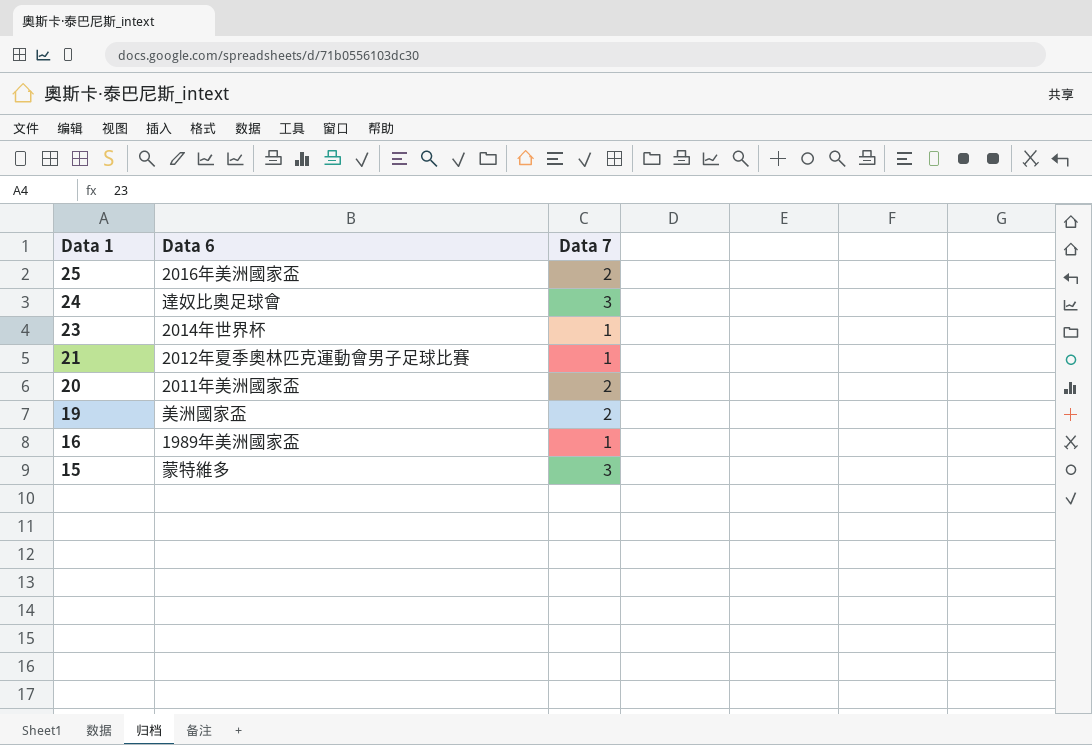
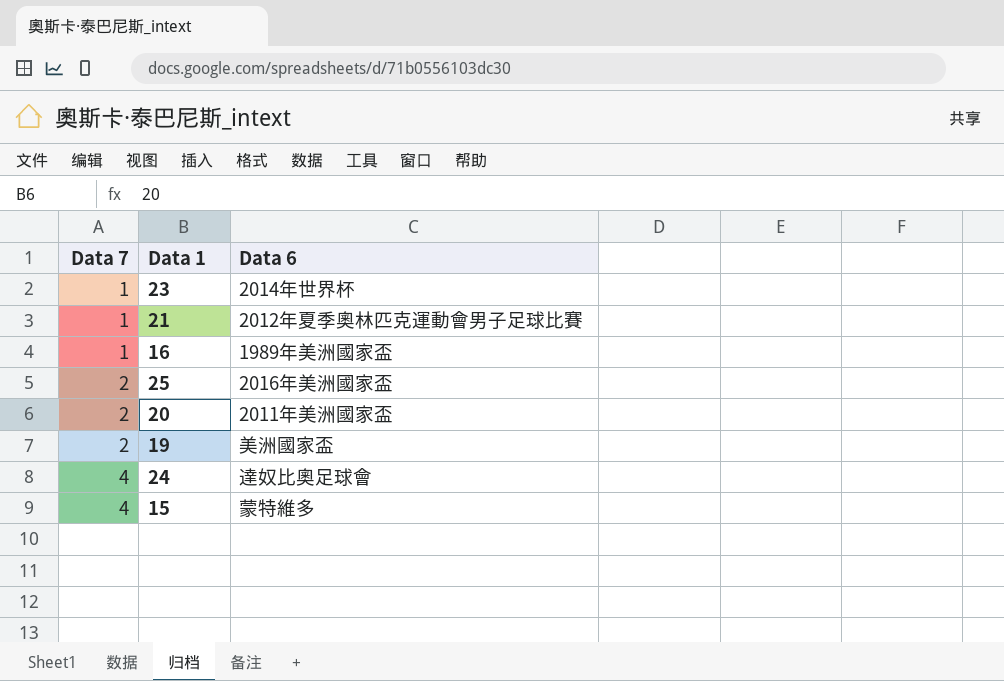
row order: Data 1 descending -> Data 7 ascending
column Data 7 | position: 3 -> 1
24 | Data 7: 3 -> 4
15 | Data 7: 3 -> 4

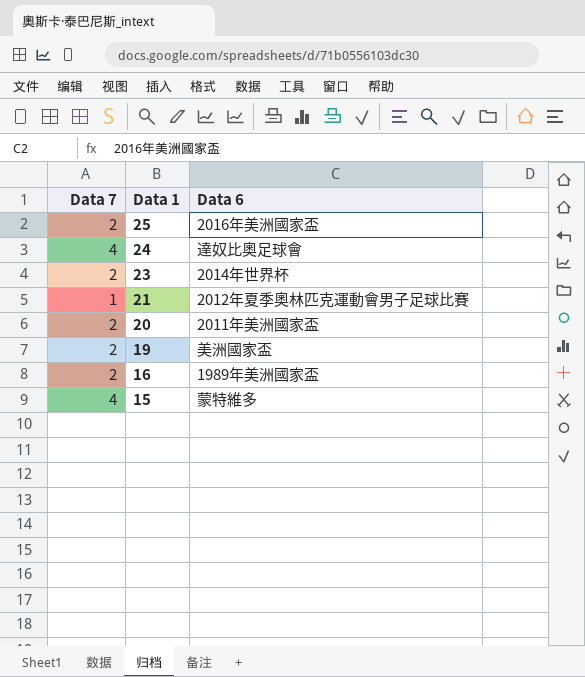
row order: Data 7 ascending -> Data 1 descending
23 | Data 7: 1 -> 2
16 | Data 7: 1 -> 2

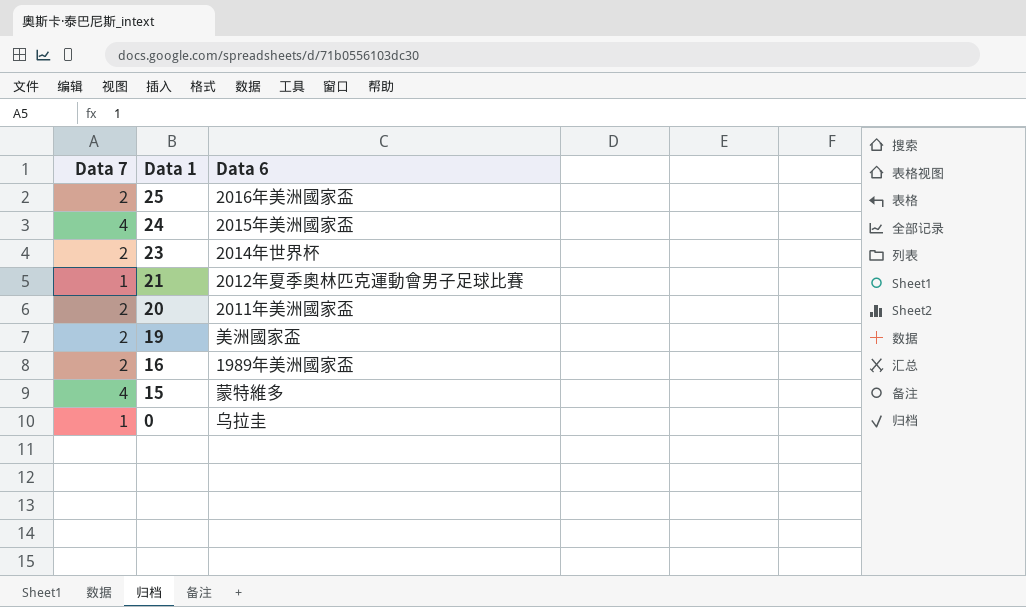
24 | Data 6: 達奴比奧足球會 -> 2015年美洲國家盃
row 0: none -> 1 | 乌拉圭

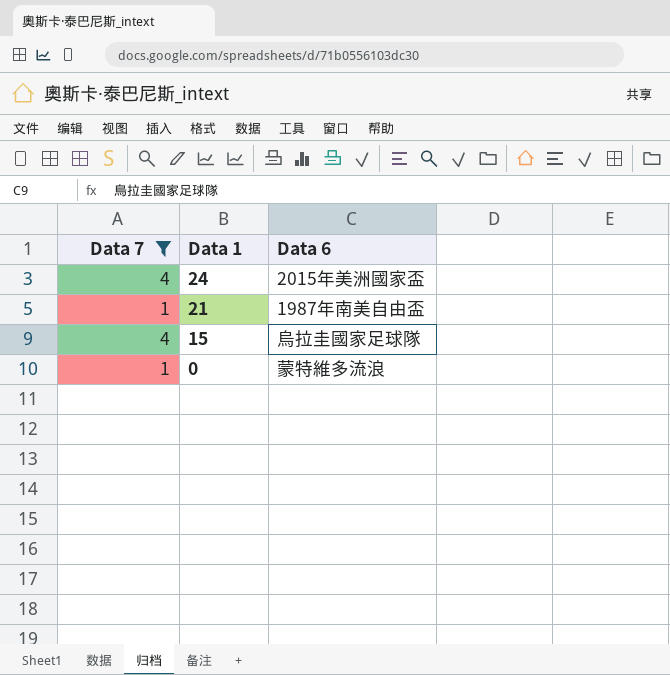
filter: none -> Data 7 != 2
21 | Data 6: 2012年夏季奧林匹克運動會男子足球比賽 -> 1987年南美自由盃
15 | Data 6: 蒙特維多 -> 烏拉圭國家足球隊
0 | Data 6: 乌拉圭 -> 蒙特維多流浪

